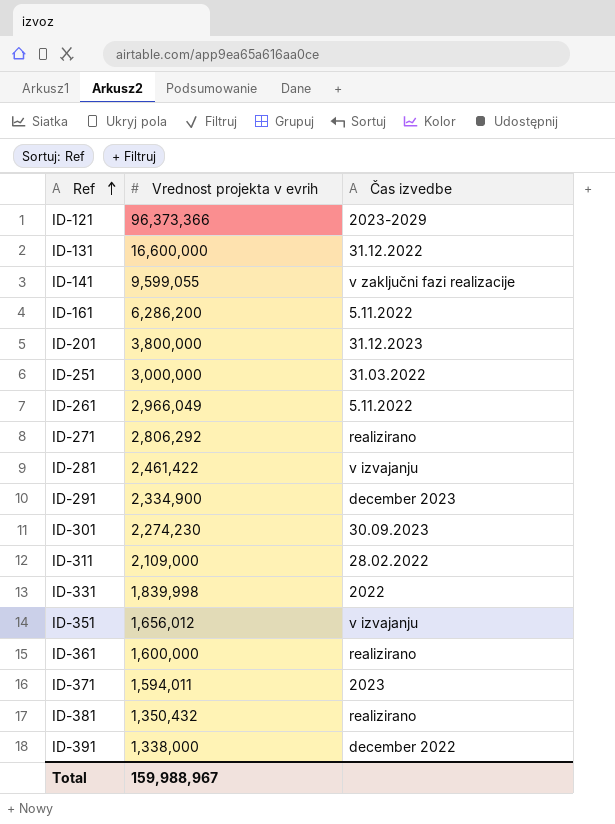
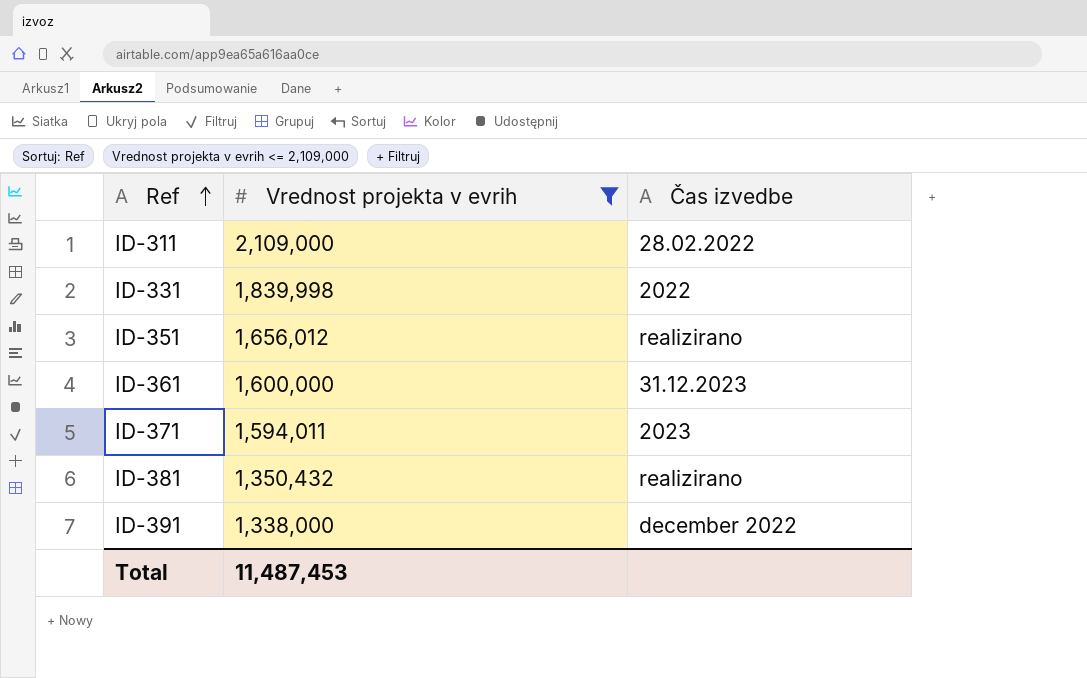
filter: none -> Vrednost projekta v evrih <= 2,109,000
ID-351 | Čas izvedbe: v izvajanju -> realizirano
ID-361 | Čas izvedbe: realizirano -> 31.12.2023
Total | Vrednost projekta v evrih: 159,988,967 -> 11,487,453

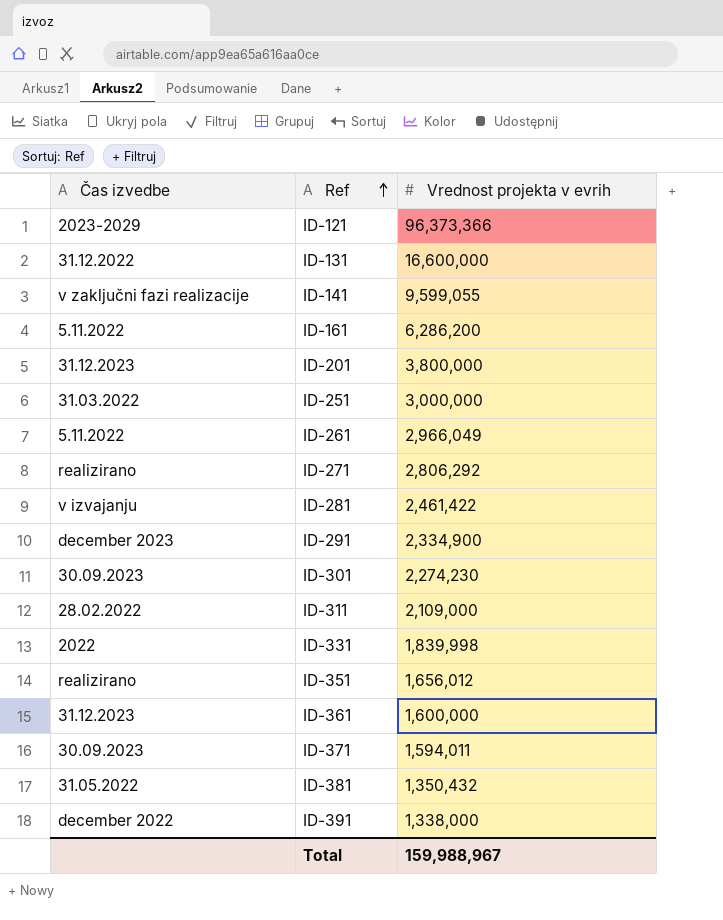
filter: Vrednost projekta v evrih <= 2,109,000 -> none
column Čas izvedbe | position: 3 -> 1
ID-371 | Čas izvedbe: 2023 -> 30.09.2023
ID-381 | Čas izvedbe: realizirano -> 31.05.2022
Total | Vrednost projekta v evrih: 11,487,453 -> 159,988,967

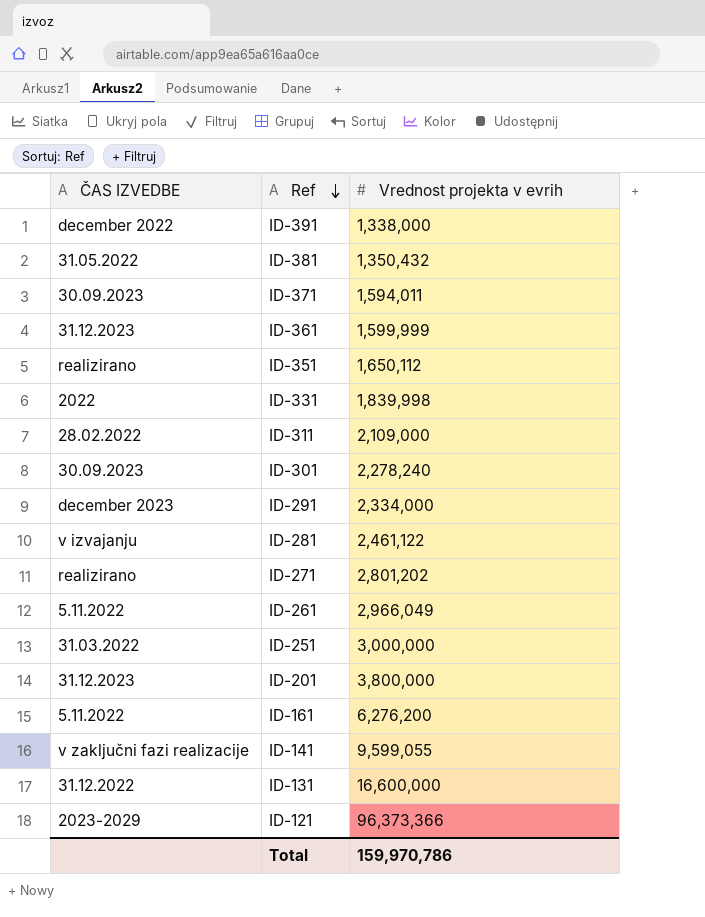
row order: Ref ascending -> Ref descending
column name: Čas izvedbe -> ČAS IZVEDBE
ID-361 | Vrednost projekta v evrih: 1,600,000 -> 1,599,999
ID-351 | Vrednost projekta v evrih: 1,656,012 -> 1,650,112
ID-301 | Vrednost projekta v evrih: 2,274,230 -> 2,278,240
ID-291 | Vrednost projekta v evrih: 2,334,900 -> 2,334,000
ID-281 | Vrednost projekta v evrih: 2,461,422 -> 2,461,122
ID-271 | Vrednost projekta v evrih: 2,806,292 -> 2,801,202
ID-161 | Vrednost projekta v evrih: 6,286,200 -> 6,276,200
Total | Vrednost projekta v evrih: 159,988,967 -> 159,970,786

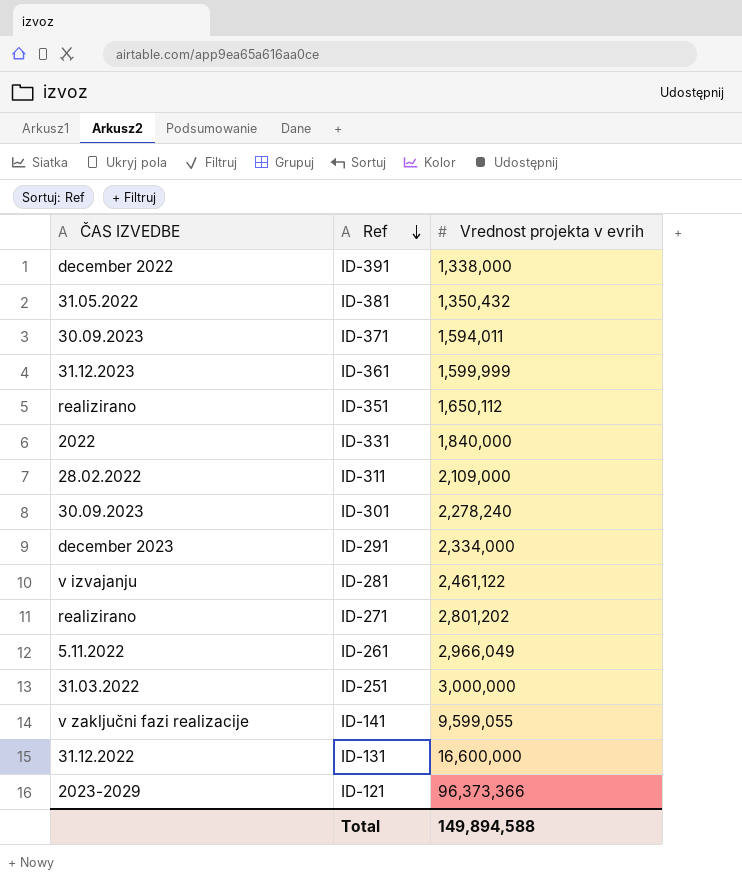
row ID-201: 31.12.2023 | 3,800,000 -> none
row ID-161: 5.11.2022 | 6,276,200 -> none
ID-331 | Vrednost projekta v evrih: 1,839,998 -> 1,840,000
Total | Vrednost projekta v evrih: 159,970,786 -> 149,894,588

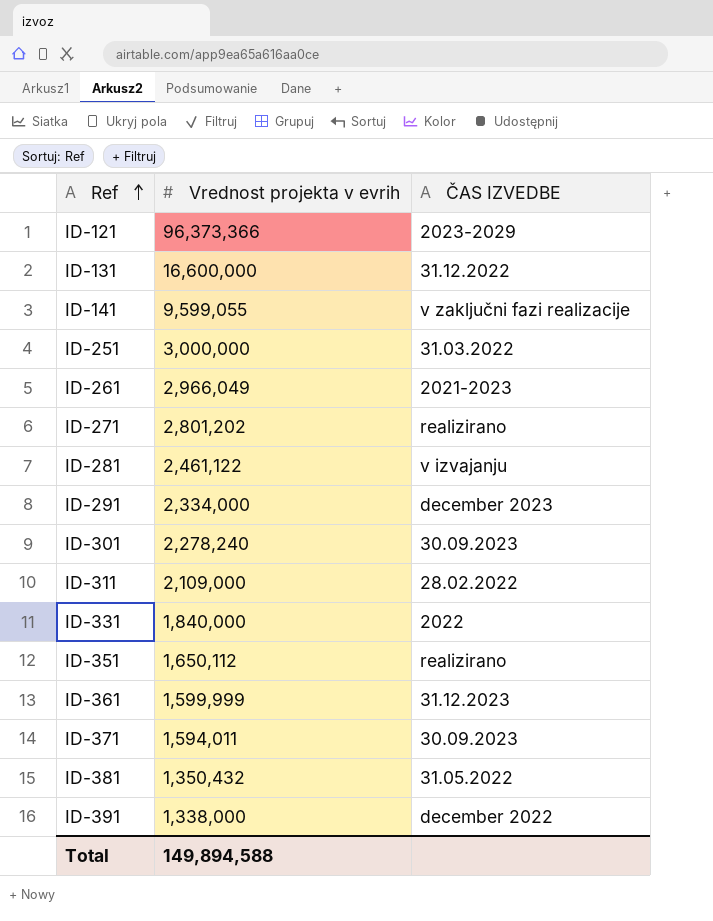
row order: Ref descending -> Ref ascending
column ČAS IZVEDBE | position: 1 -> 3
ID-261 | ČAS IZVEDBE: 5.11.2022 -> 2021-2023

